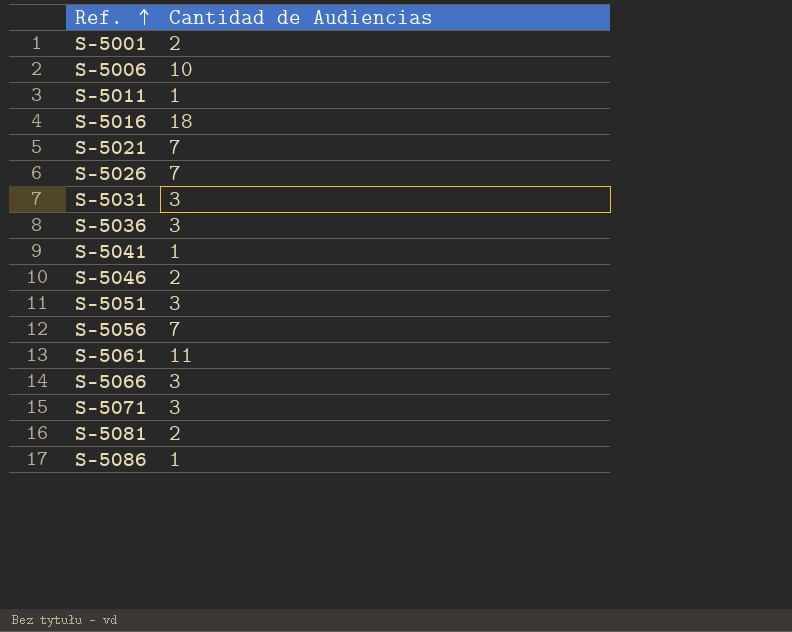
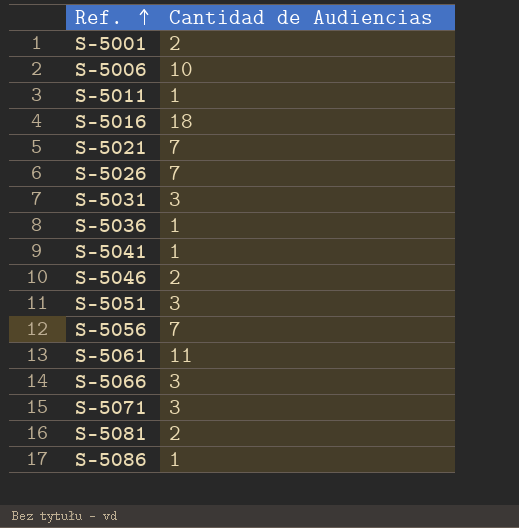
S-5036 | Cantidad de Audiencias: 3 -> 1

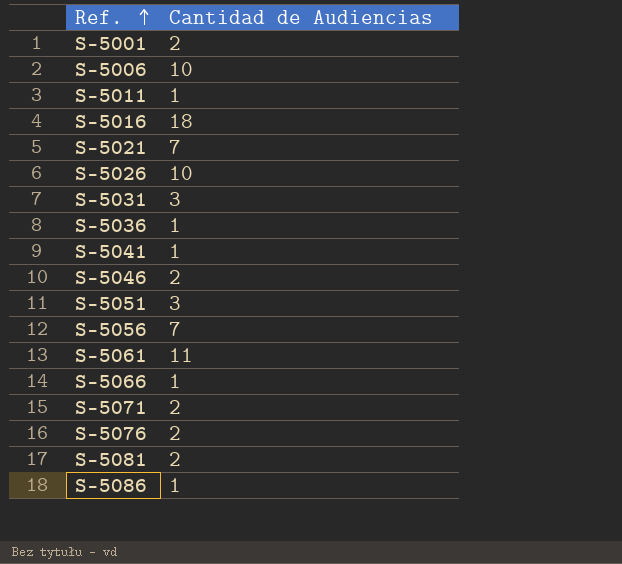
S-5026 | Cantidad de Audiencias: 7 -> 10
S-5066 | Cantidad de Audiencias: 3 -> 1
S-5071 | Cantidad de Audiencias: 3 -> 2
row S-5076: none -> 2

